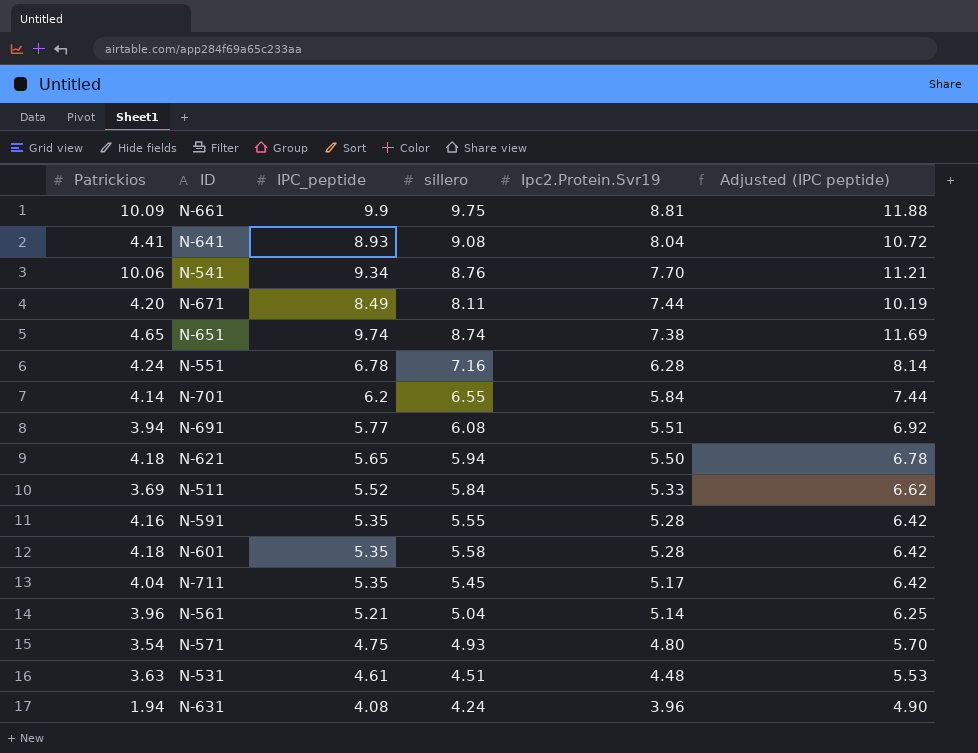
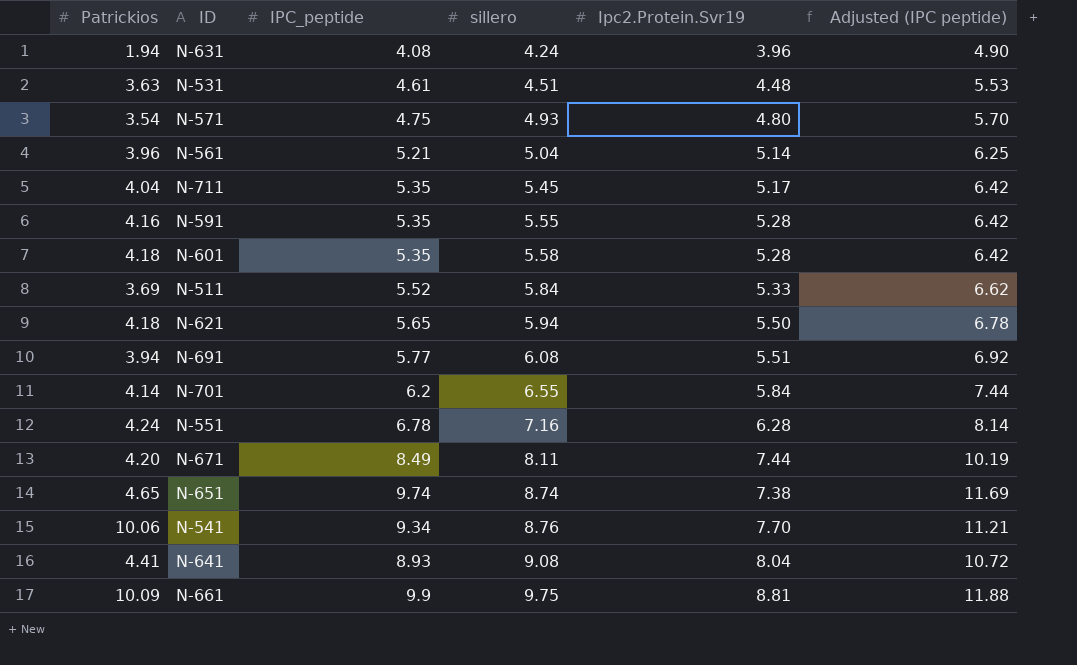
row order: Ipc2.Protein.Svr19 descending -> sillero ascending

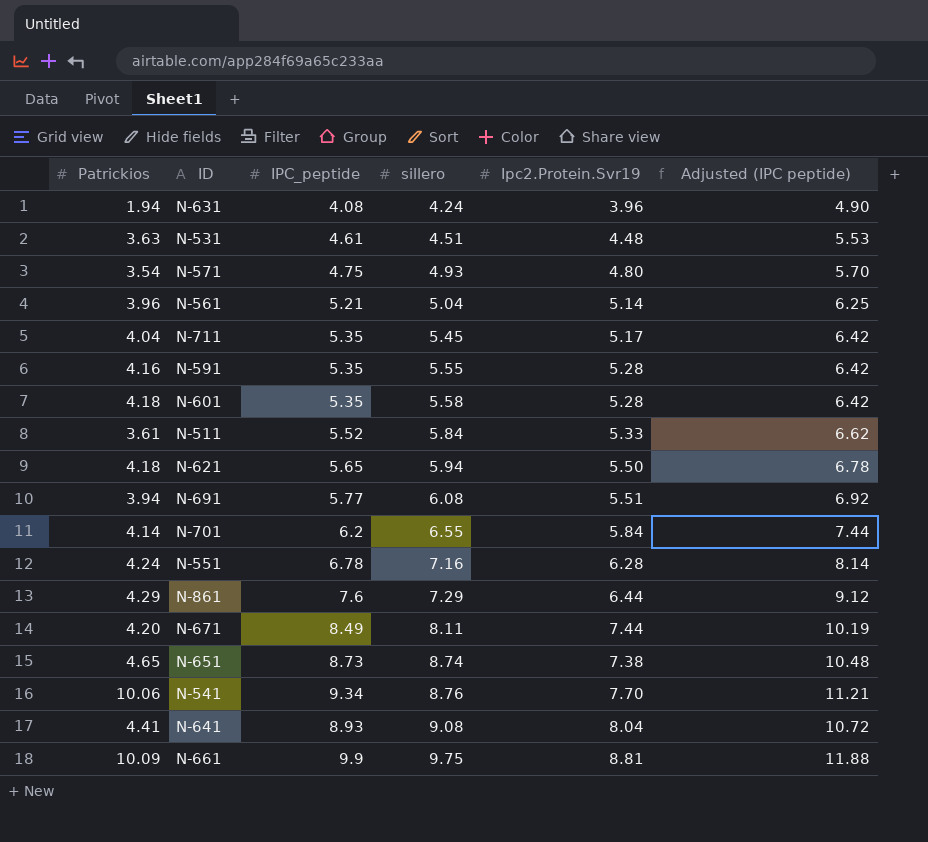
N-511 | Patrickios: 3.69 -> 3.61
row N-861: none -> 4.29 | 7.6 | 7.29 | 6.44 | 9.12
N-651 | IPC_peptide: 9.74 -> 8.73
N-651 | Adjusted (IPC peptide): 11.69 -> 10.48

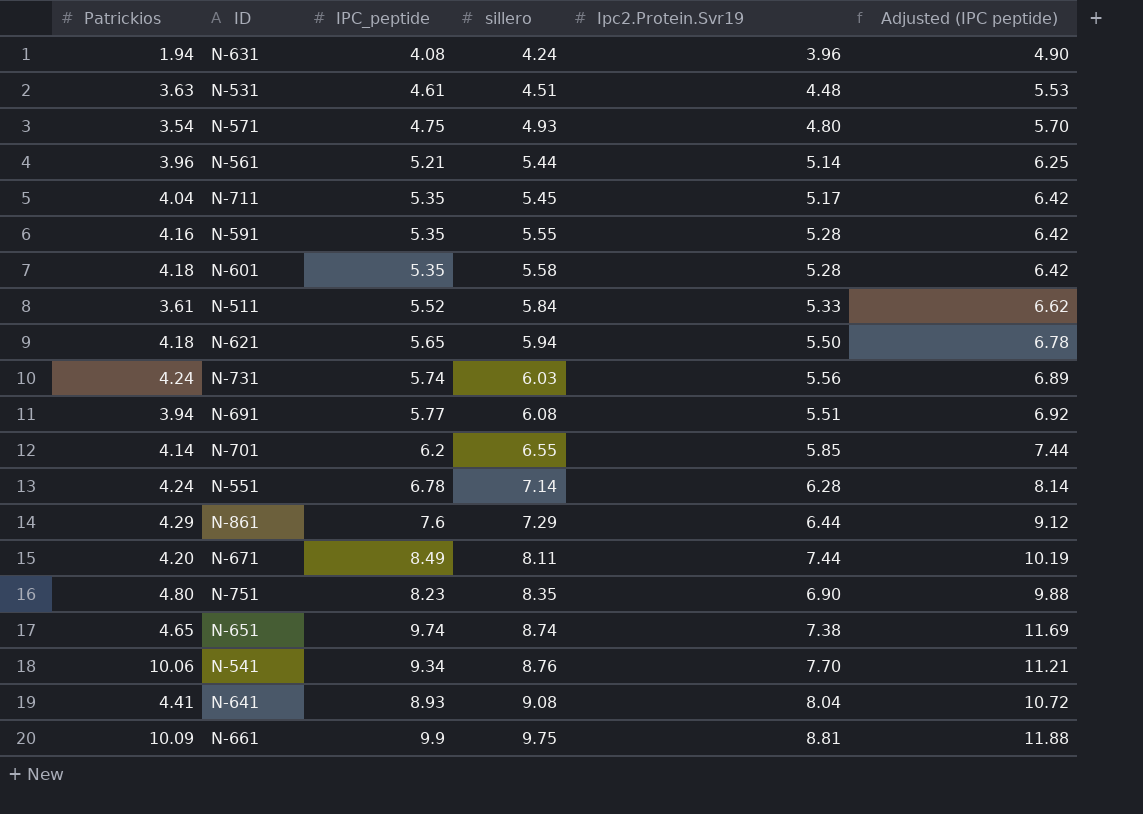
N-561 | sillero: 5.04 -> 5.44
row N-731: none -> 4.24 | 5.74 | 6.03 | 5.56 | 6.89
N-701 | Ipc2.Protein.Svr19: 5.84 -> 5.85
N-551 | sillero: 7.16 -> 7.14
row N-751: none -> 4.80 | 8.23 | 8.35 | 6.90 | 9.88
N-651 | IPC_peptide: 8.73 -> 9.74
N-651 | Adjusted (IPC peptide): 10.48 -> 11.69

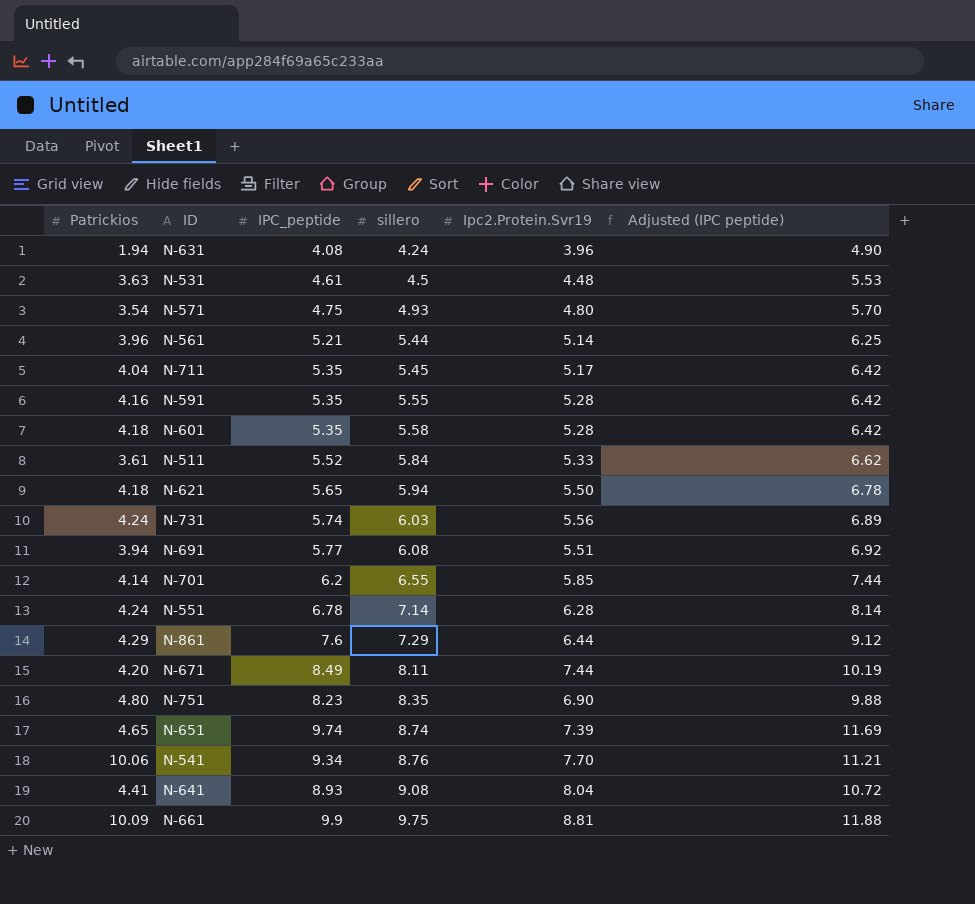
N-531 | sillero: 4.51 -> 4.5
N-651 | Ipc2.Protein.Svr19: 7.38 -> 7.39

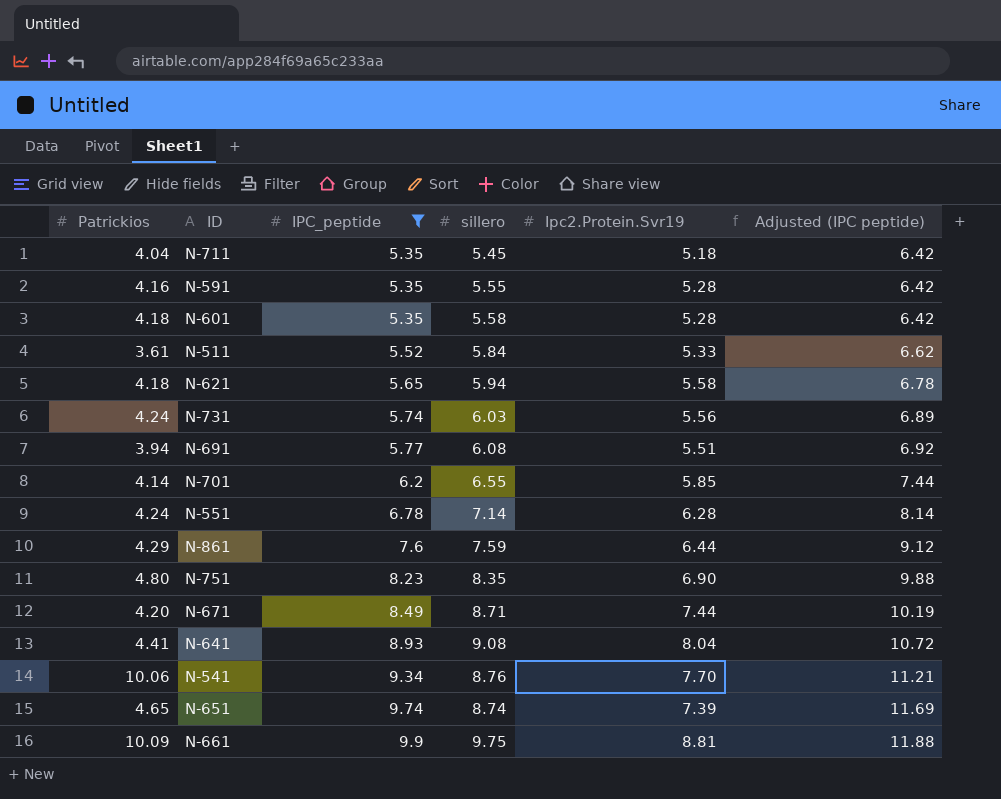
filter: none -> IPC_peptide >= 5.35
row order: sillero ascending -> IPC_peptide ascending
N-711 | Ipc2.Protein.Svr19: 5.17 -> 5.18
N-621 | Ipc2.Protein.Svr19: 5.50 -> 5.58
N-861 | sillero: 7.29 -> 7.59
N-671 | sillero: 8.11 -> 8.71

